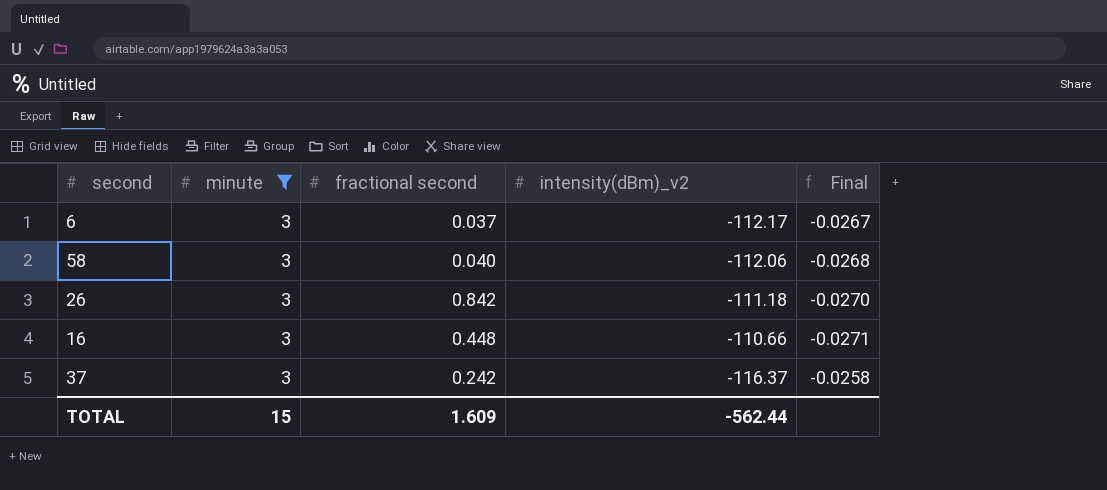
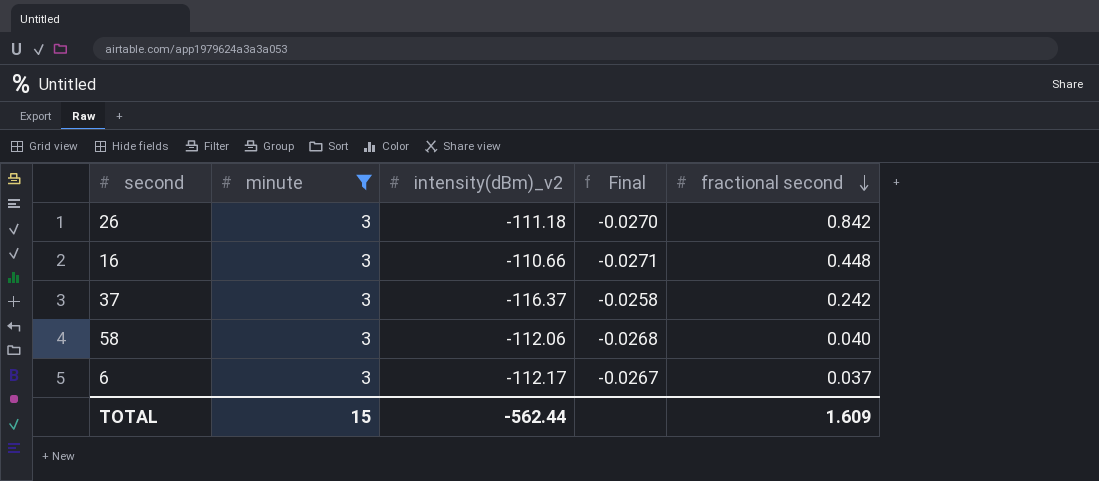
row order: none -> fractional second descending
column fractional second | position: 3 -> 5

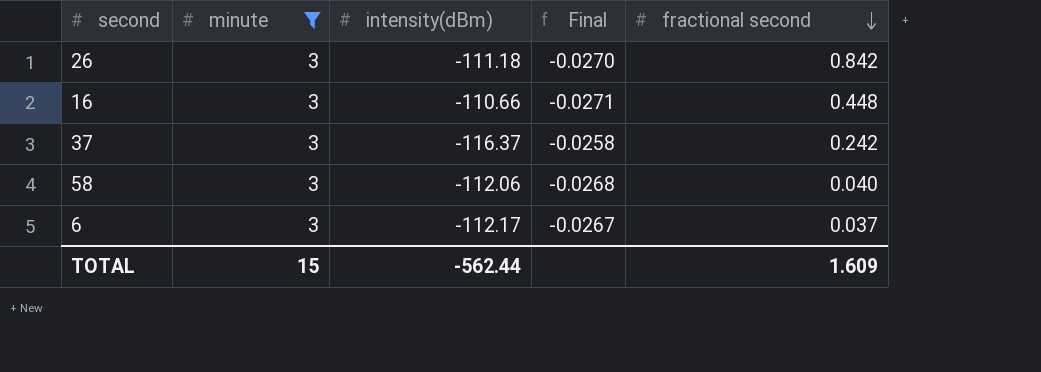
column name: intensity(dBm)_v2 -> intensity(dBm)

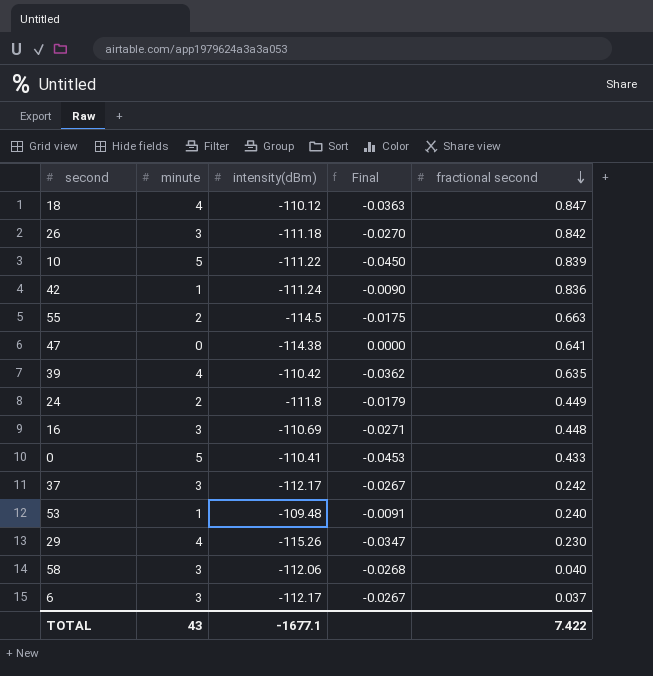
filter: minute = 3 -> none
16 | intensity(dBm): -110.66 -> -110.69
37 | intensity(dBm): -116.37 -> -112.17
37 | Final: -0.0258 -> -0.0267
TOTAL | minute: 15 -> 43
TOTAL | intensity(dBm): -562.44 -> -1677.1
TOTAL | fractional second: 1.609 -> 7.422

